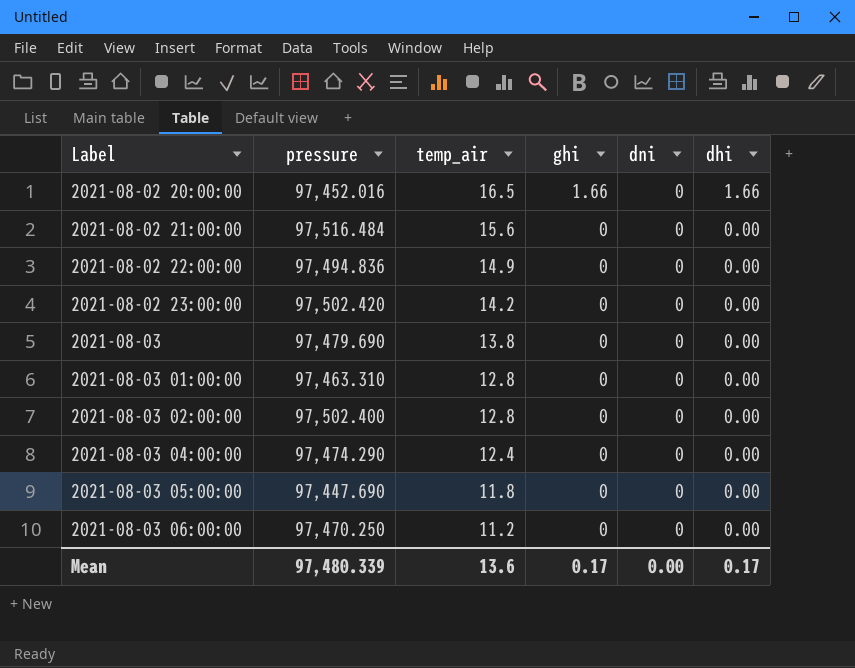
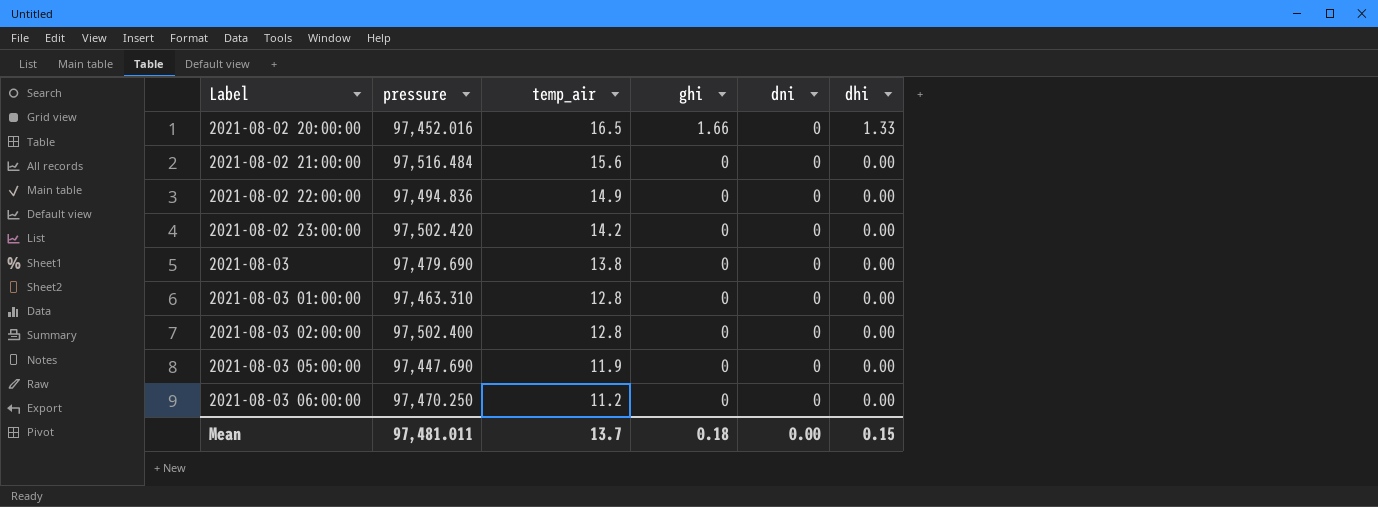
row 2021-08-03 04:00:00: 97,474.290 | 12.4 | 0 | 0 | 0.00 -> none
2021-08-02 20:00:00 | dhi: 1.66 -> 1.33
2021-08-03 05:00:00 | temp_air: 11.8 -> 11.9
Mean | pressure: 97,480.339 -> 97,481.011
Mean | temp_air: 13.6 -> 13.7
Mean | ghi: 0.17 -> 0.18
Mean | dhi: 0.17 -> 0.15

